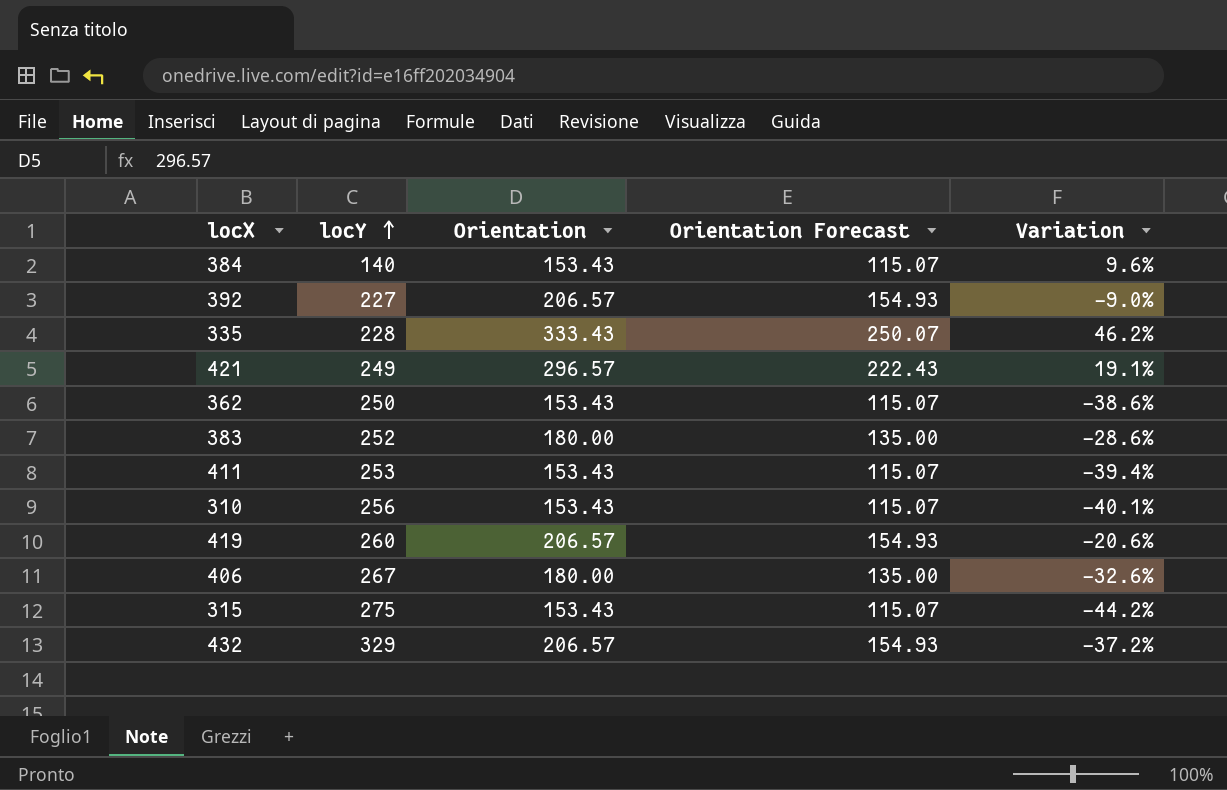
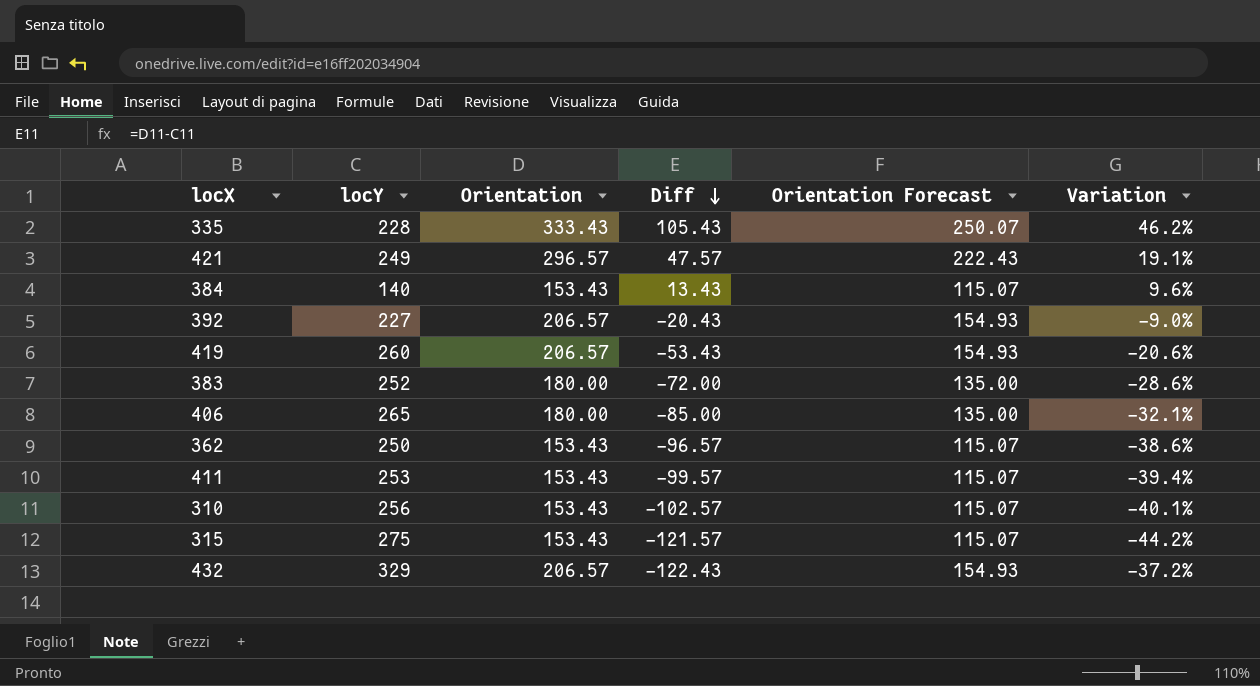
row order: locY ascending -> Diff descending
column Diff | formula: none -> [Orientation] - [locY]
406 | locY: 267 -> 265
406 | Variation: -32.6% -> -32.1%

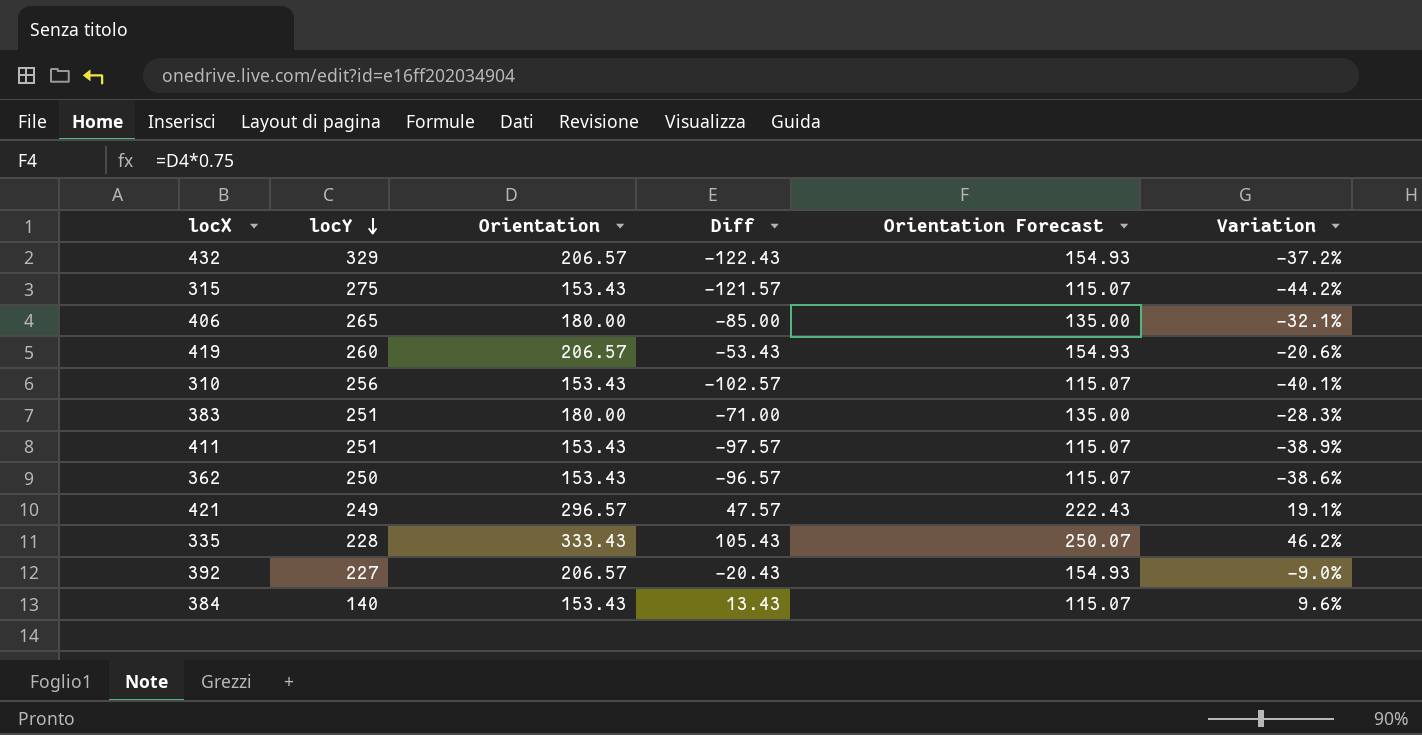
row order: Diff descending -> locY descending
383 | locY: 252 -> 251
383 | Diff: -72.00 -> -71.00
383 | Variation: -28.6% -> -28.3%
411 | locY: 253 -> 251
411 | Diff: -99.57 -> -97.57
411 | Variation: -39.4% -> -38.9%

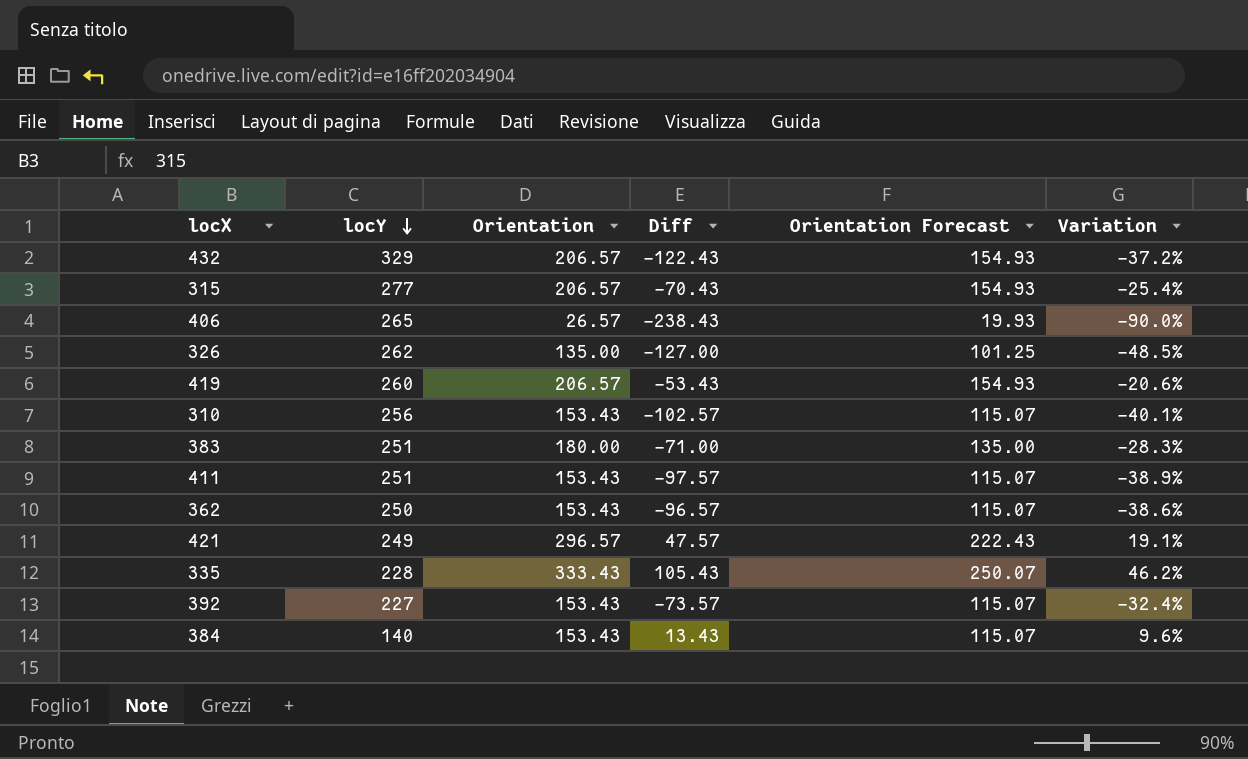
315 | locY: 275 -> 277
315 | Orientation: 153.43 -> 206.57
315 | Diff: -121.57 -> -70.43
315 | Orientation Forecast: 115.07 -> 154.93
315 | Variation: -44.2% -> -25.4%
406 | Orientation: 180.00 -> 26.57
406 | Diff: -85.00 -> -238.43
406 | Orientation Forecast: 135.00 -> 19.93
406 | Variation: -32.1% -> -90.0%
row 326: none -> 262 | 135.00 | -127.00 | 101.25 | -48.5%
392 | Orientation: 206.57 -> 153.43
392 | Diff: -20.43 -> -73.57
392 | Orientation Forecast: 154.93 -> 115.07
392 | Variation: -9.0% -> -32.4%

